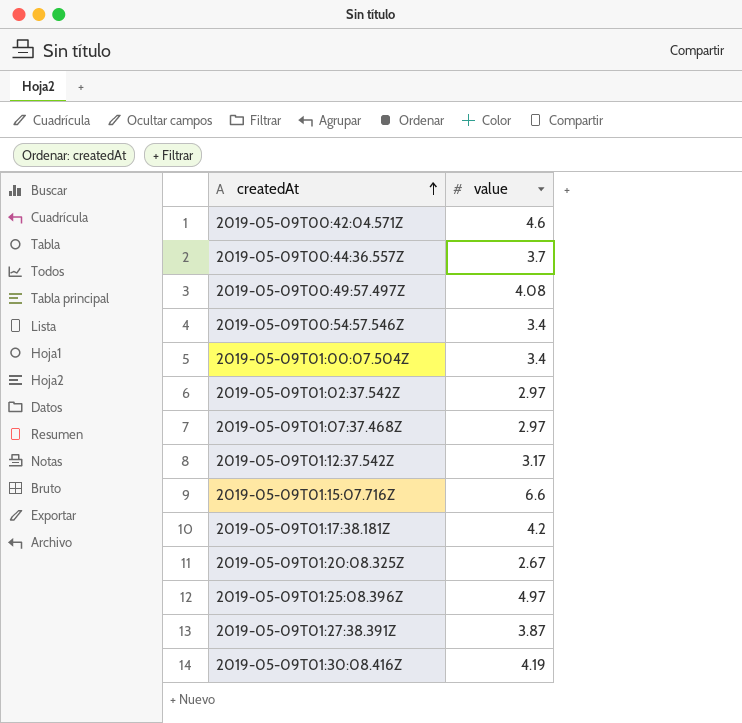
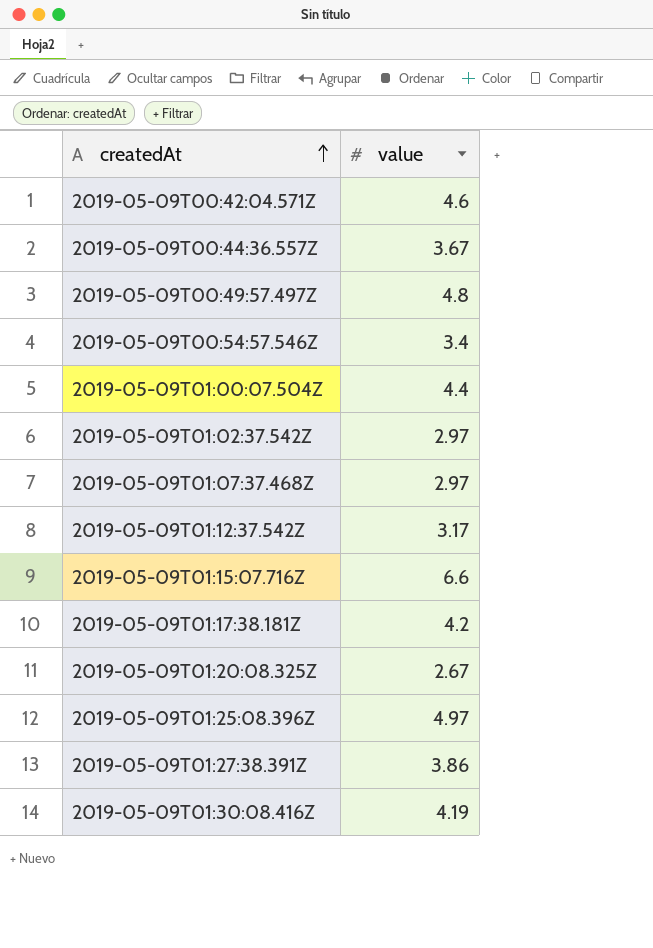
2019-05-09T00:44:36.557Z | value: 3.7 -> 3.67
2019-05-09T00:49:57.497Z | value: 4.08 -> 4.8
2019-05-09T01:00:07.504Z | value: 3.4 -> 4.4
2019-05-09T01:27:38.391Z | value: 3.87 -> 3.86

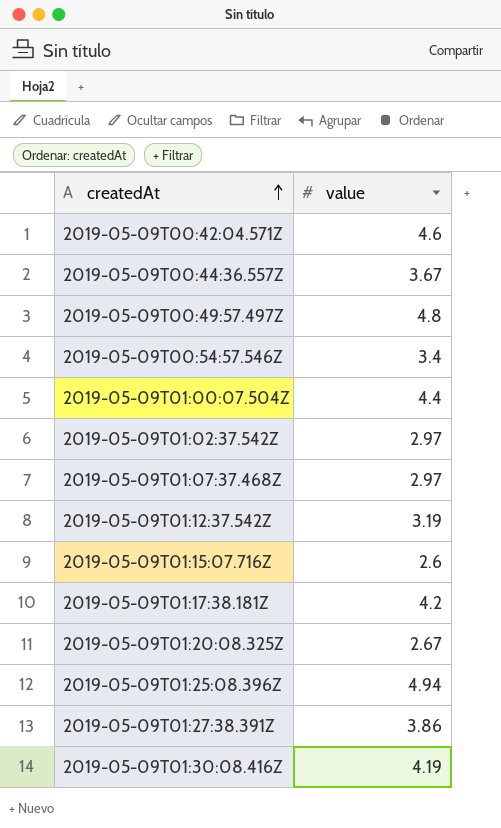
2019-05-09T01:12:37.542Z | value: 3.17 -> 3.19
2019-05-09T01:15:07.716Z | value: 6.6 -> 2.6
2019-05-09T01:25:08.396Z | value: 4.97 -> 4.94

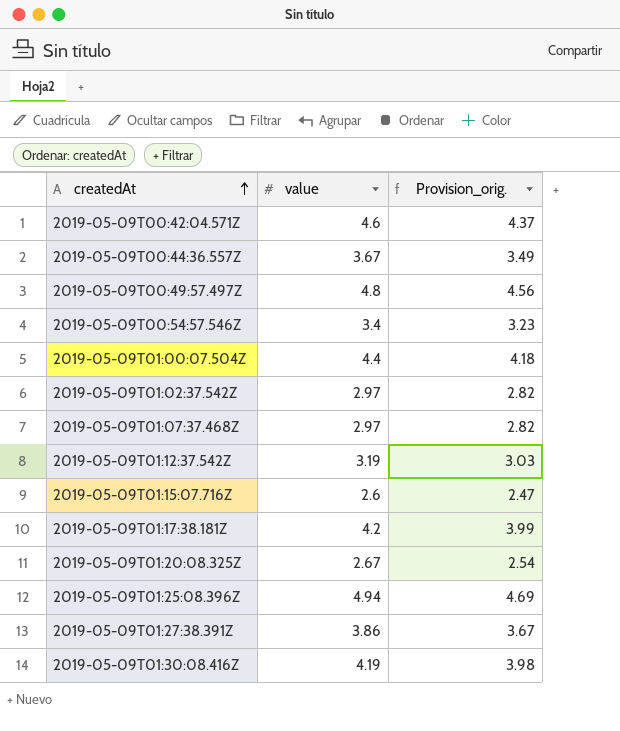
column Provision_orig. | formula: none -> [value] * 0.95

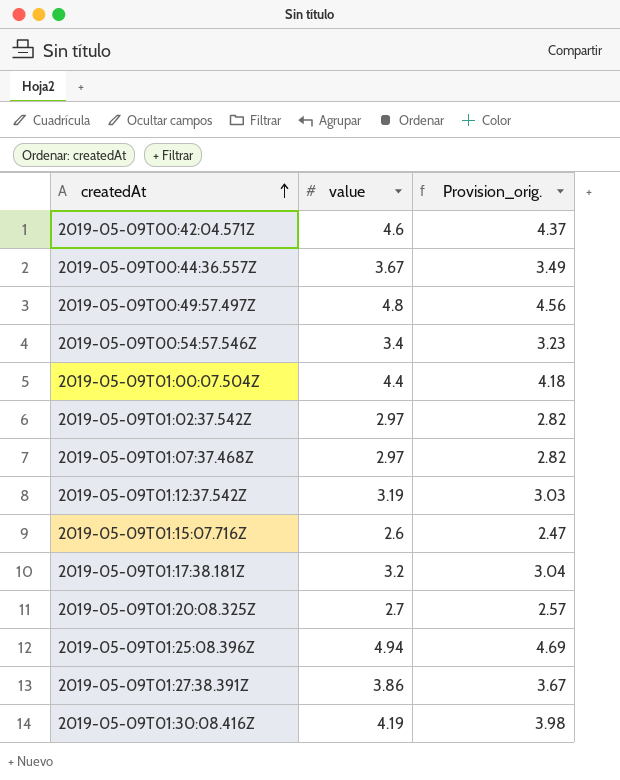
2019-05-09T01:17:38.181Z | value: 4.2 -> 3.2
2019-05-09T01:17:38.181Z | Provision_orig.: 3.99 -> 3.04
2019-05-09T01:20:08.325Z | value: 2.67 -> 2.7
2019-05-09T01:20:08.325Z | Provision_orig.: 2.54 -> 2.57

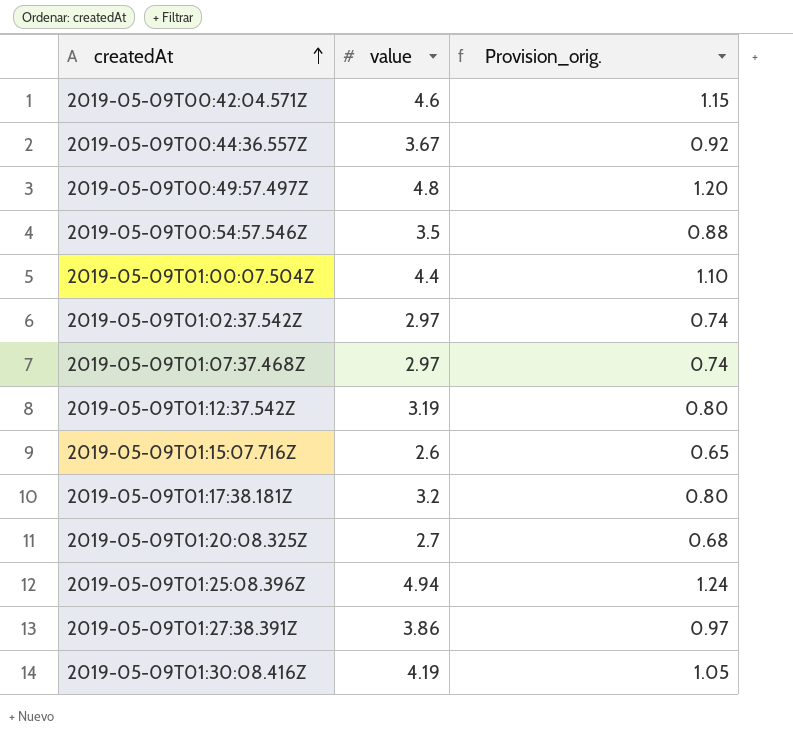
column Provision_orig. | formula: [value] * 0.95 -> [value] * 0.25
2019-05-09T00:54:57.546Z | value: 3.4 -> 3.5

